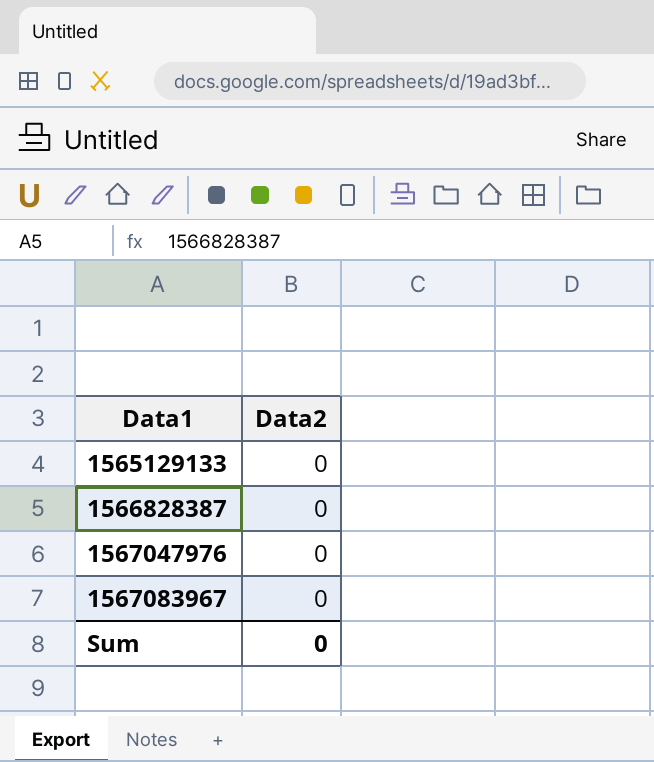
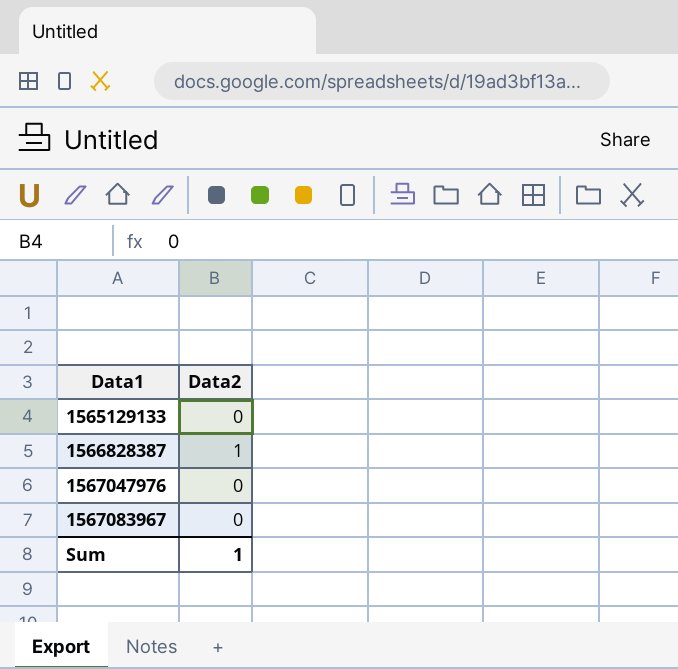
1566828387 | Data2: 0 -> 1
Sum | Data2: 0 -> 1

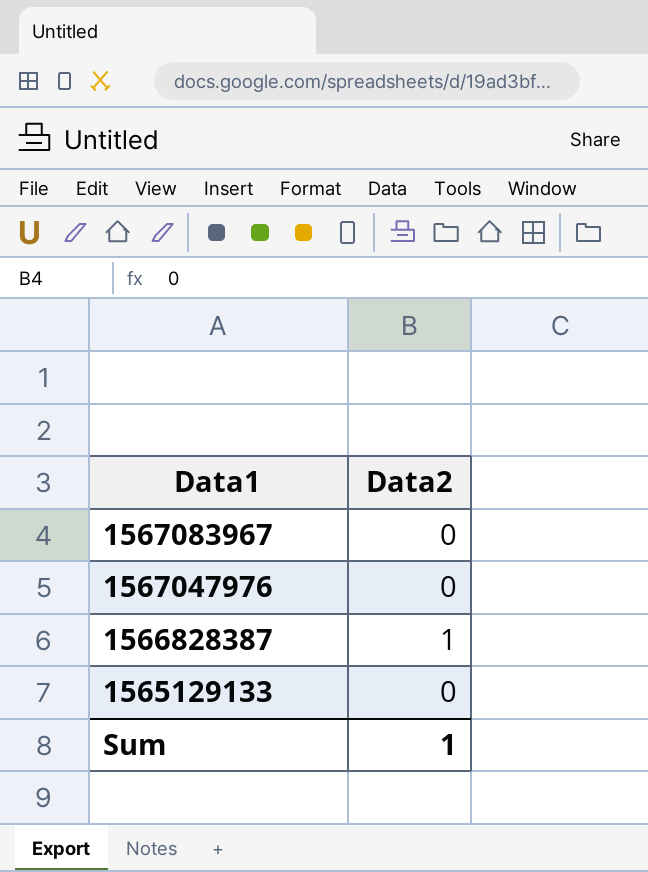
row order: Data1 ascending -> Data1 descending

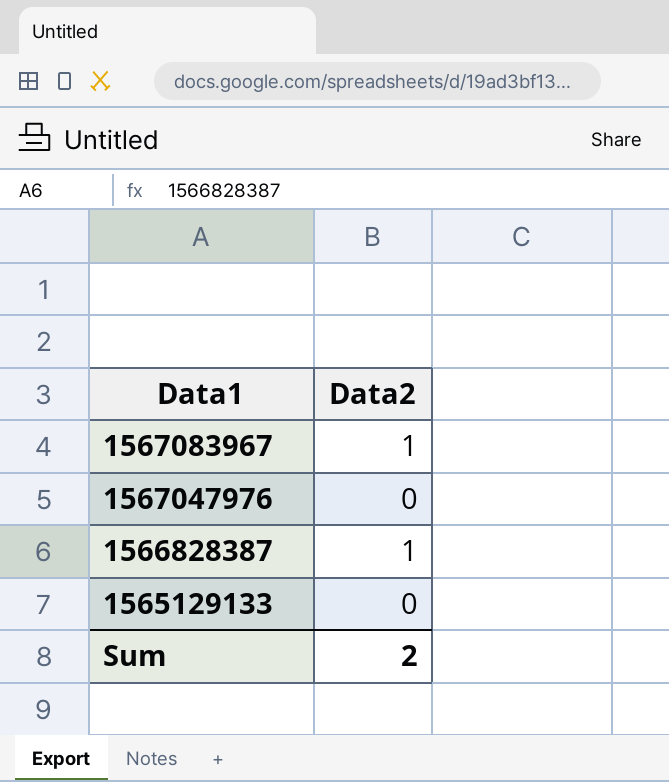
1567083967 | Data2: 0 -> 1
Sum | Data2: 1 -> 2

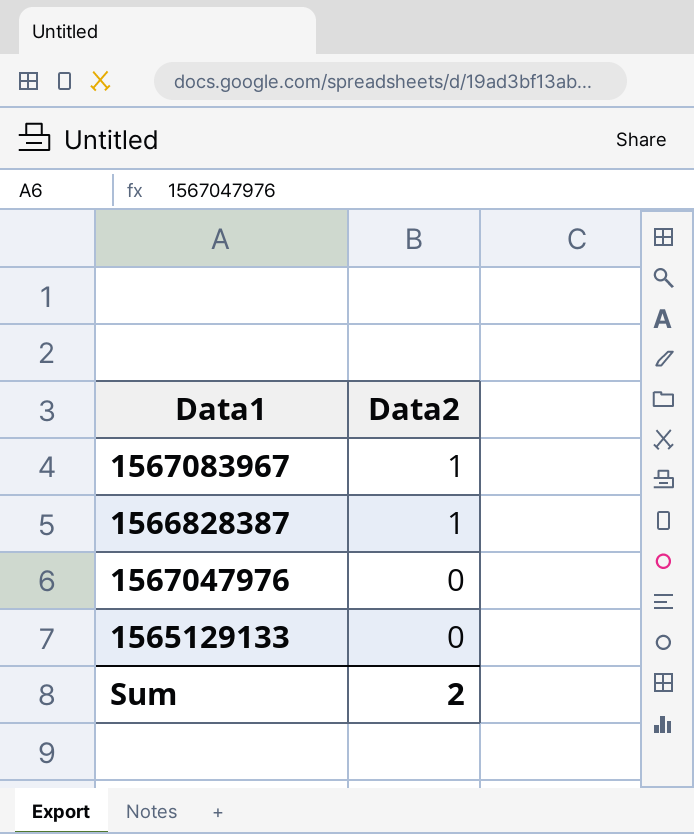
row order: Data1 descending -> Data2 descending

